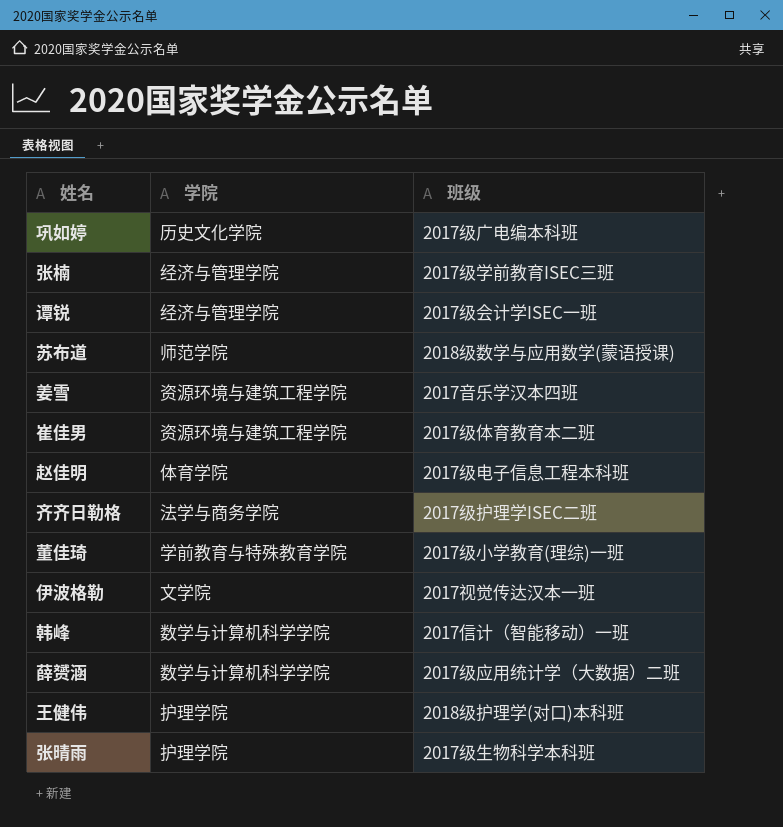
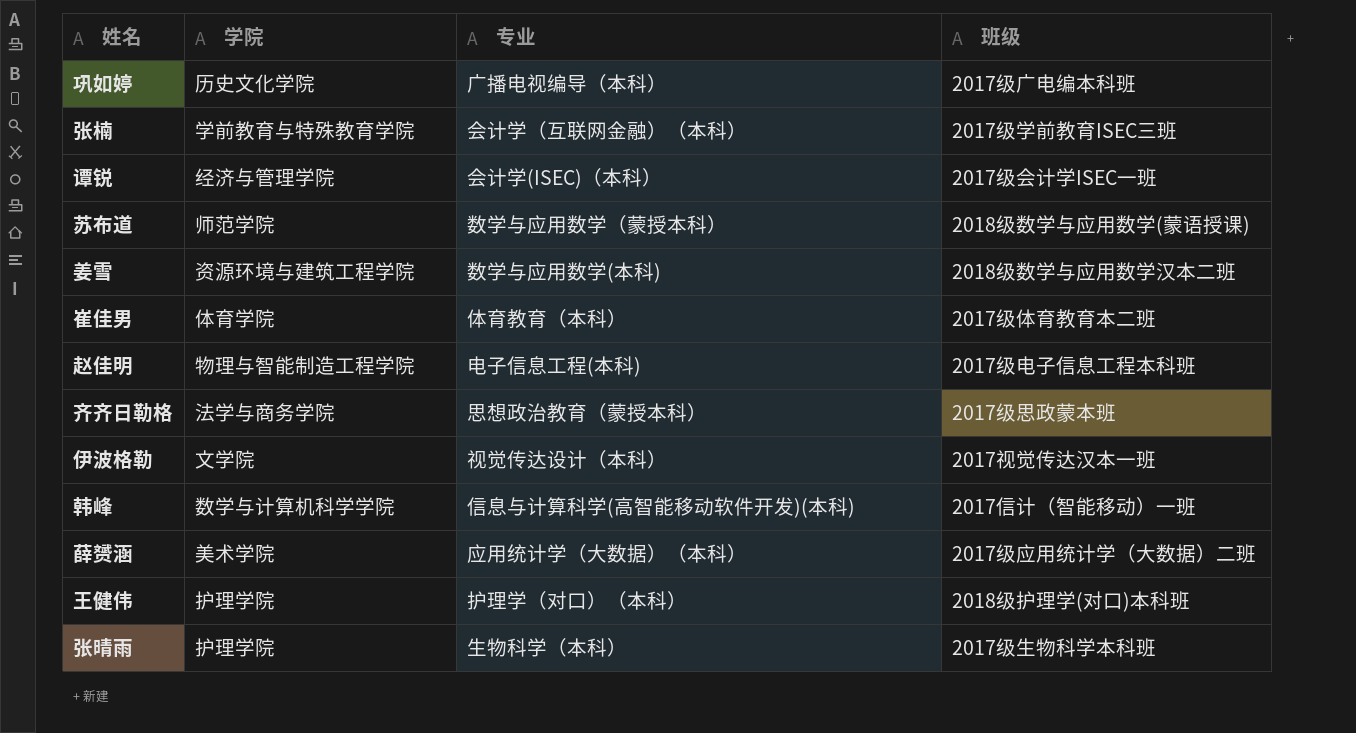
column 专业 | position: none -> 3
row 董佳琦: 学前教育与特殊教育学院 | 2017级小学教育(理综)一班 -> none
张楠 | 学院: 经济与管理学院 -> 学前教育与特殊教育学院
姜雪 | 班级: 2017音乐学汉本四班 -> 2018级数学与应用数学汉本二班
崔佳男 | 学院: 资源环境与建筑工程学院 -> 体育学院
赵佳明 | 学院: 体育学院 -> 物理与智能制造工程学院
齐齐日勒格 | 班级: 2017级护理学ISEC二班 -> 2017级思政蒙本班
薛赟涵 | 学院: 数学与计算机科学学院 -> 美术学院

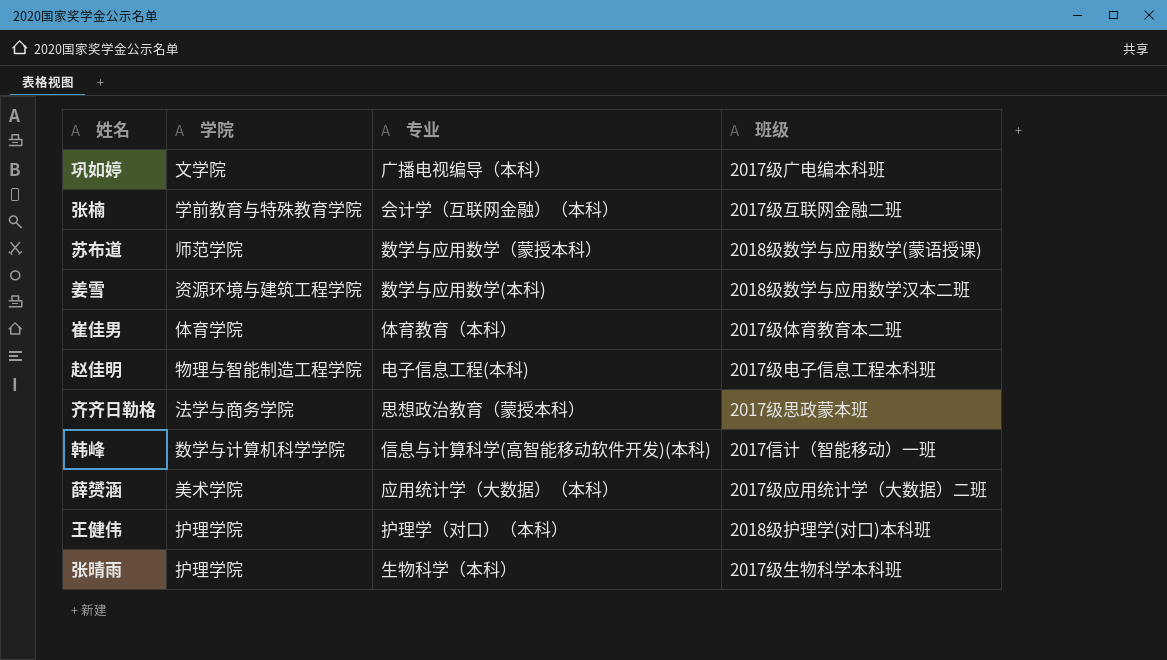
row 谭锐: 经济与管理学院 | 会计学(ISEC)（本科） | 2017级会计学ISEC一班 -> none
row 伊波格勒: 文学院 | 视觉传达设计（本科） | 2017视觉传达汉本一班 -> none
巩如婷 | 学院: 历史文化学院 -> 文学院
张楠 | 班级: 2017级学前教育ISEC三班 -> 2017级互联网金融二班

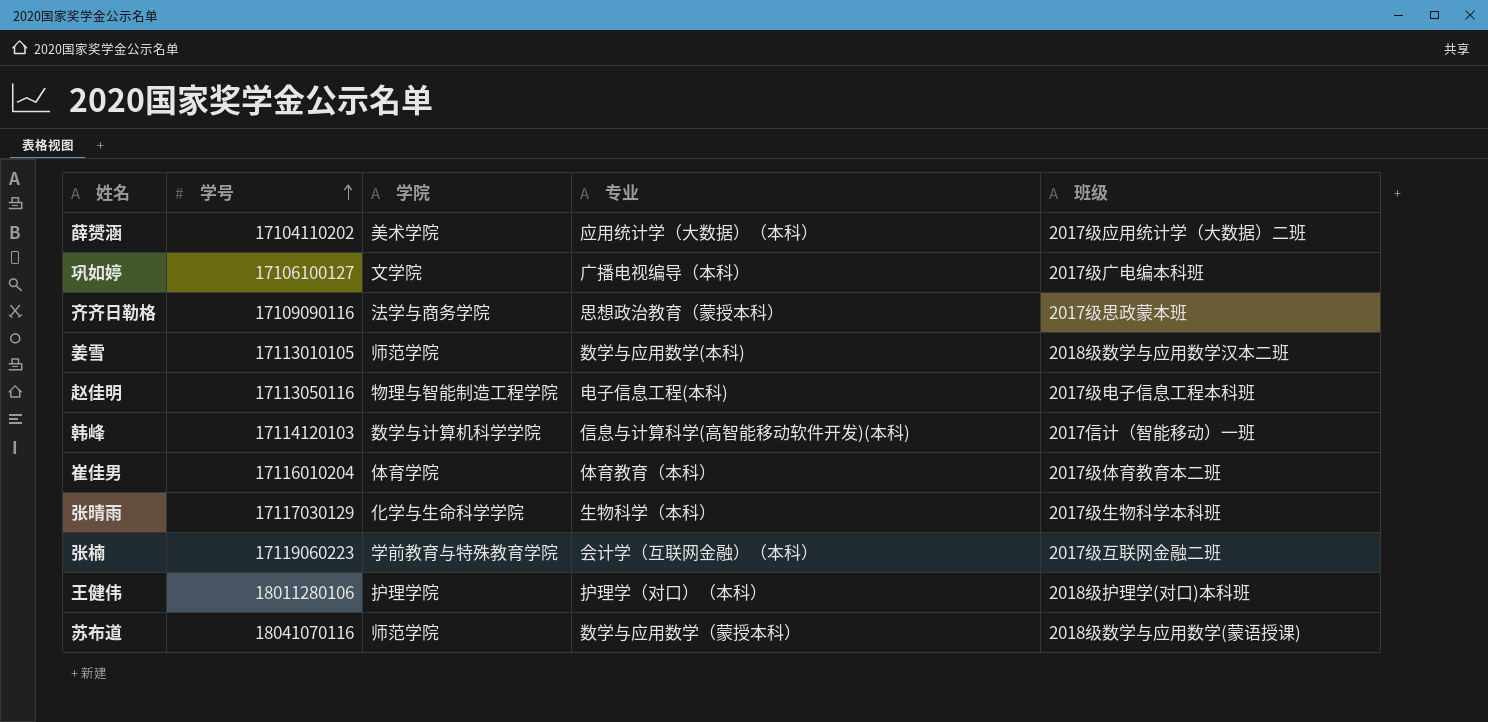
row order: none -> 学号 ascending
column 学号 | position: none -> 2
姜雪 | 学院: 资源环境与建筑工程学院 -> 师范学院
张晴雨 | 学院: 护理学院 -> 化学与生命科学学院

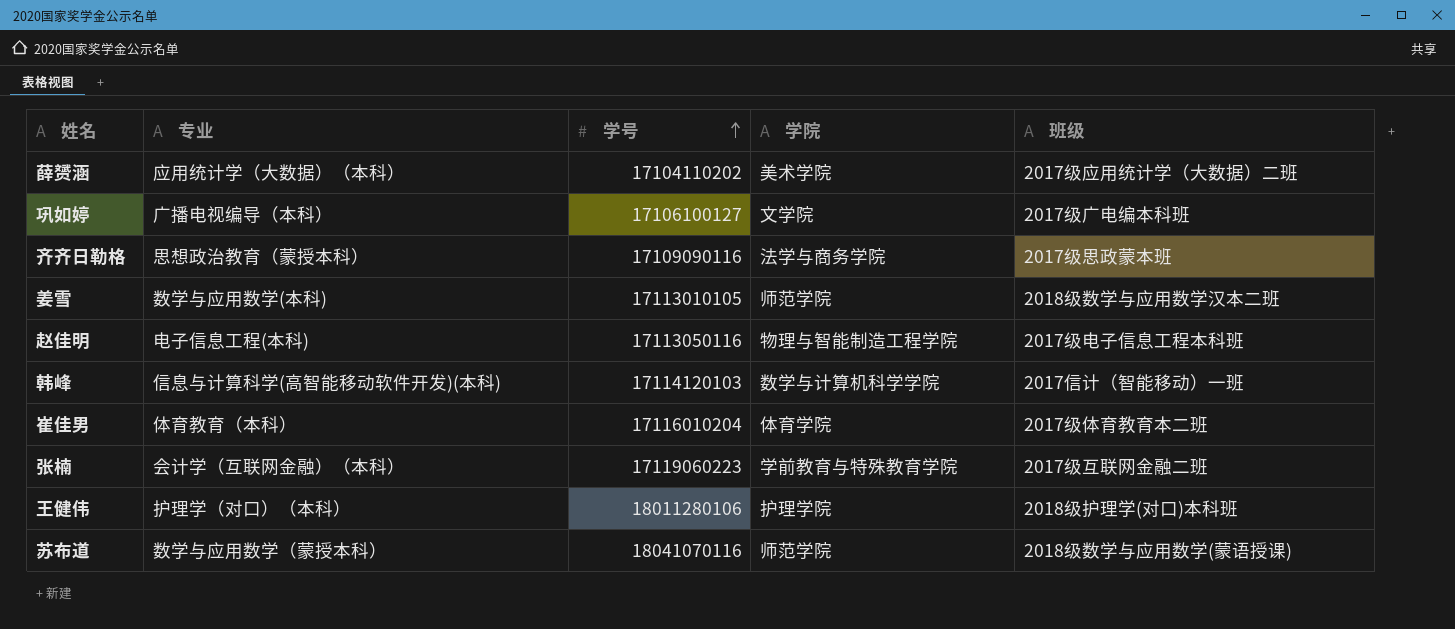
column 专业 | position: 4 -> 2
row 张晴雨: 17117030129 | 化学与生命科学学院 | 生物科学（本科） | 2017级生物科学本科班 -> none

